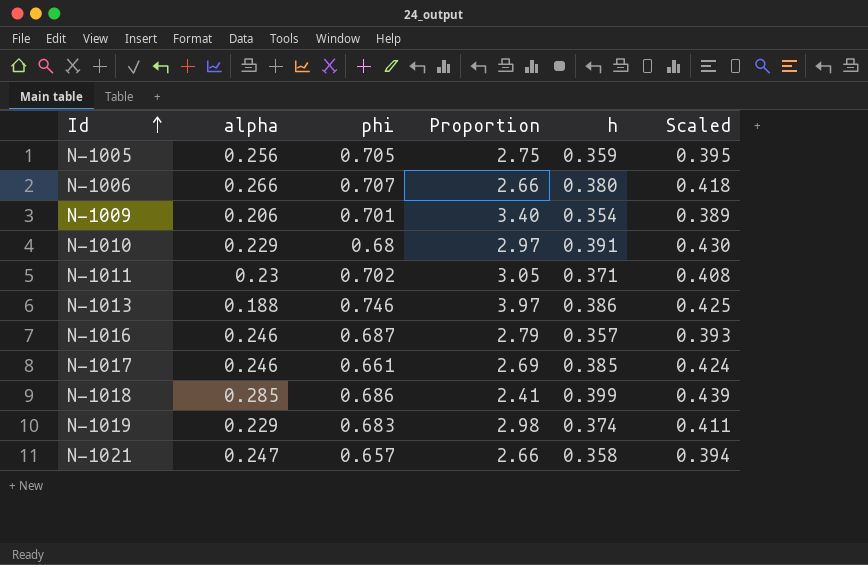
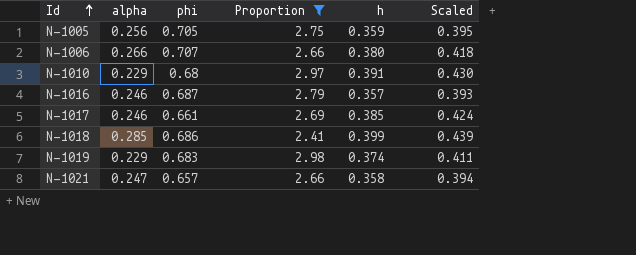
filter: none -> Proportion <= 2.98

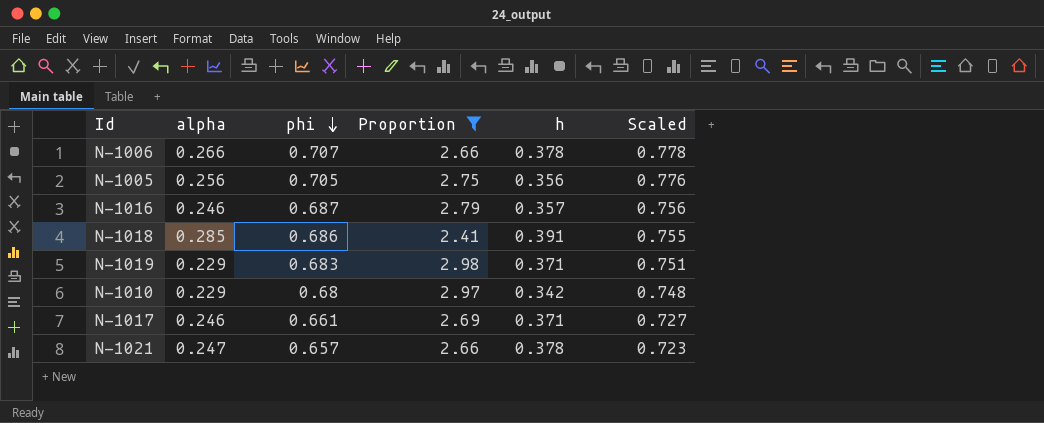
row order: Id ascending -> phi descending
column Scaled | formula: [h] * 1.1 -> [phi] * 1.1
N-1006 | h: 0.380 -> 0.378
N-1005 | h: 0.359 -> 0.356
N-1018 | h: 0.399 -> 0.391
N-1019 | h: 0.374 -> 0.371
N-1010 | h: 0.391 -> 0.342
N-1017 | h: 0.385 -> 0.371
N-1021 | h: 0.358 -> 0.378

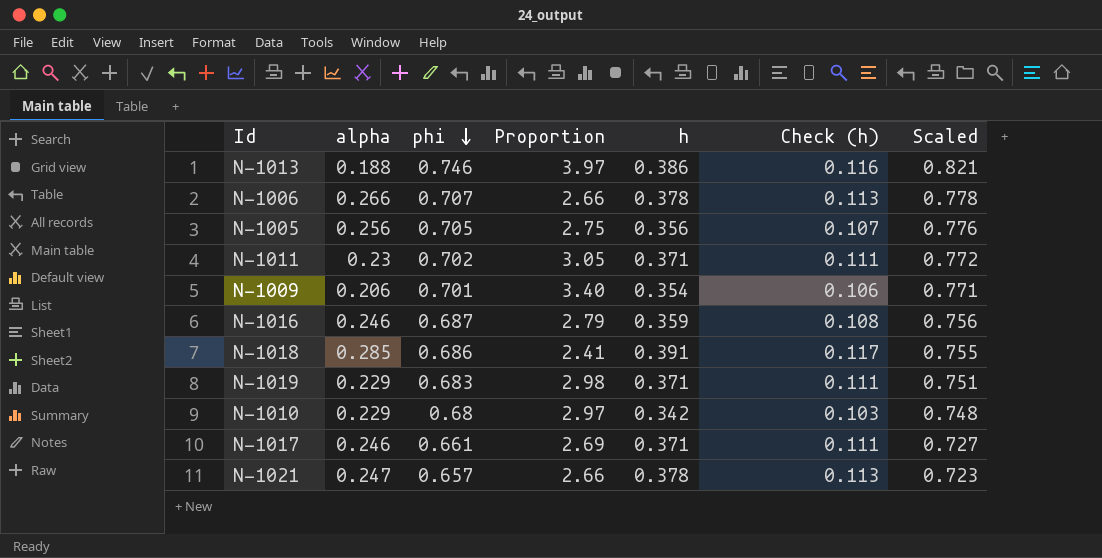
filter: Proportion <= 2.98 -> none
column Check (h) | formula: none -> [h] * 0.3
N-1016 | h: 0.357 -> 0.359

